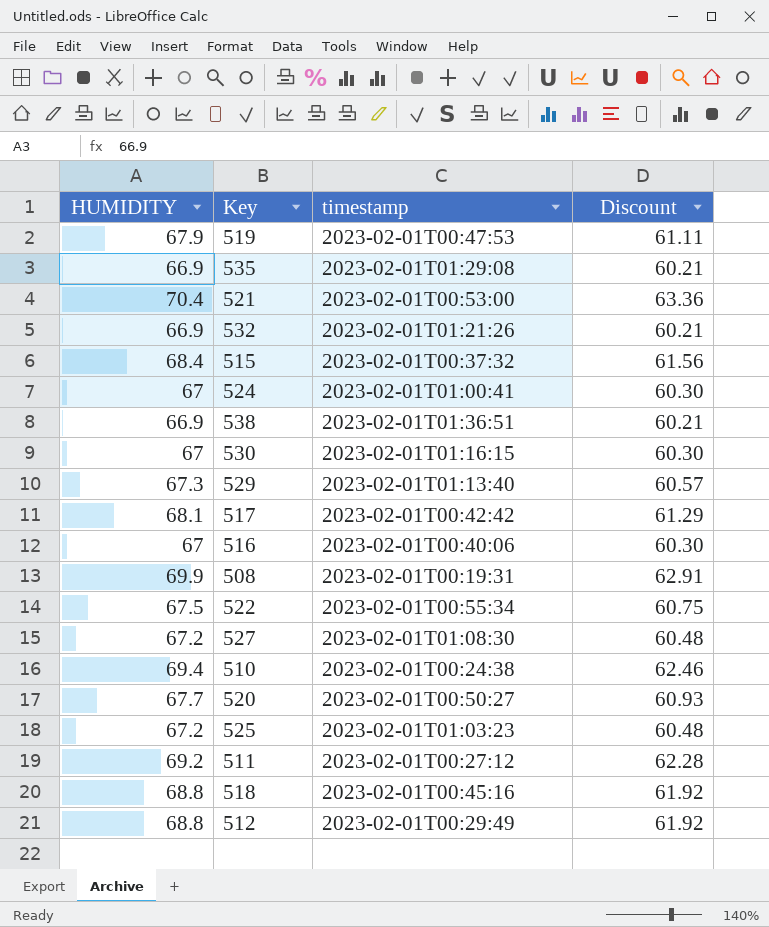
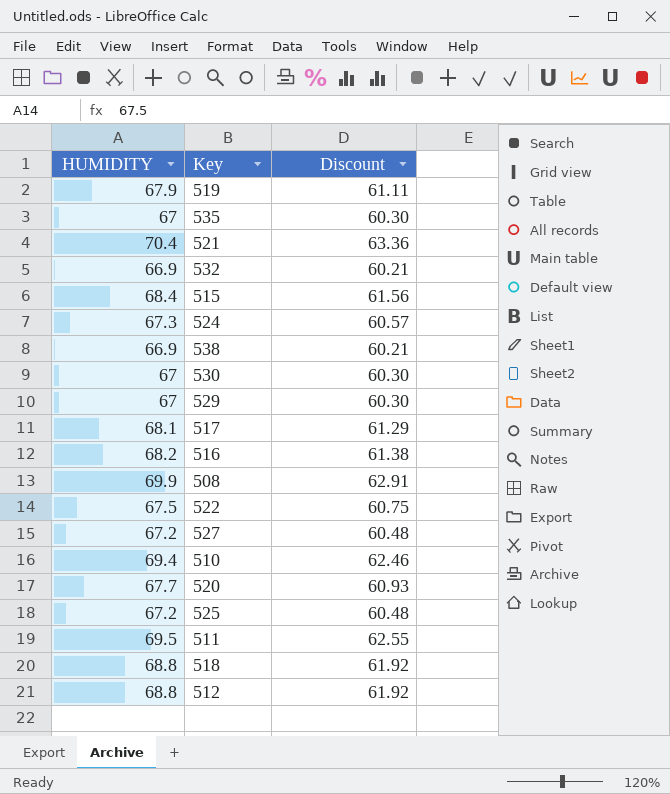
column timestamp | position: 3 -> none
535 | HUMIDITY: 66.9 -> 67
535 | Discount: 60.21 -> 60.30
524 | HUMIDITY: 67 -> 67.3
524 | Discount: 60.30 -> 60.57
529 | HUMIDITY: 67.3 -> 67
529 | Discount: 60.57 -> 60.30
516 | HUMIDITY: 67 -> 68.2
516 | Discount: 60.30 -> 61.38
511 | HUMIDITY: 69.2 -> 69.5
511 | Discount: 62.28 -> 62.55

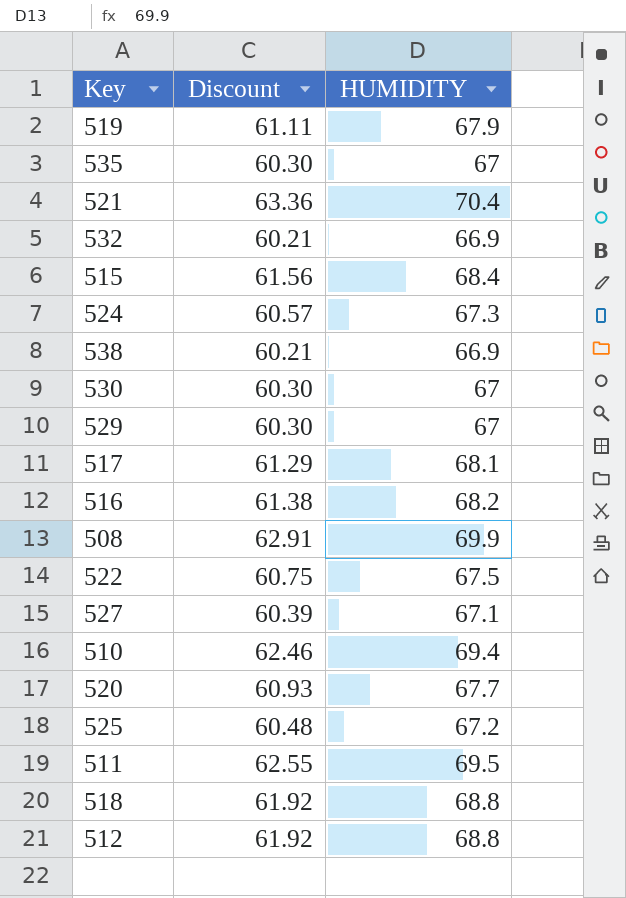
column HUMIDITY | position: 1 -> 3
527 | Discount: 60.48 -> 60.39
527 | HUMIDITY: 67.2 -> 67.1

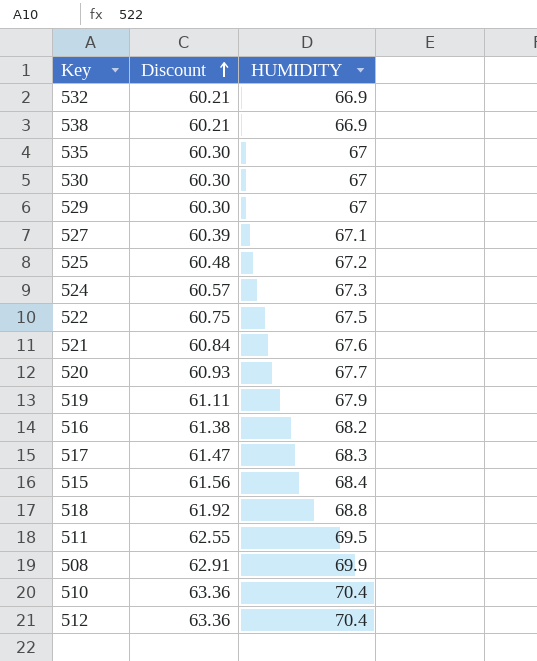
row order: none -> Discount ascending
521 | Discount: 63.36 -> 60.84
521 | HUMIDITY: 70.4 -> 67.6
517 | Discount: 61.29 -> 61.47
517 | HUMIDITY: 68.1 -> 68.3
510 | Discount: 62.46 -> 63.36
510 | HUMIDITY: 69.4 -> 70.4
512 | Discount: 61.92 -> 63.36
512 | HUMIDITY: 68.8 -> 70.4

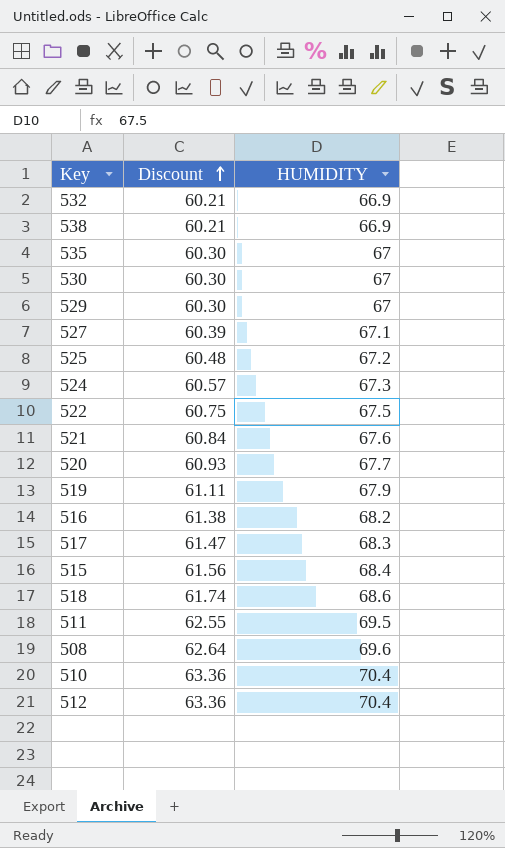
518 | Discount: 61.92 -> 61.74
518 | HUMIDITY: 68.8 -> 68.6
508 | Discount: 62.91 -> 62.64
508 | HUMIDITY: 69.9 -> 69.6

